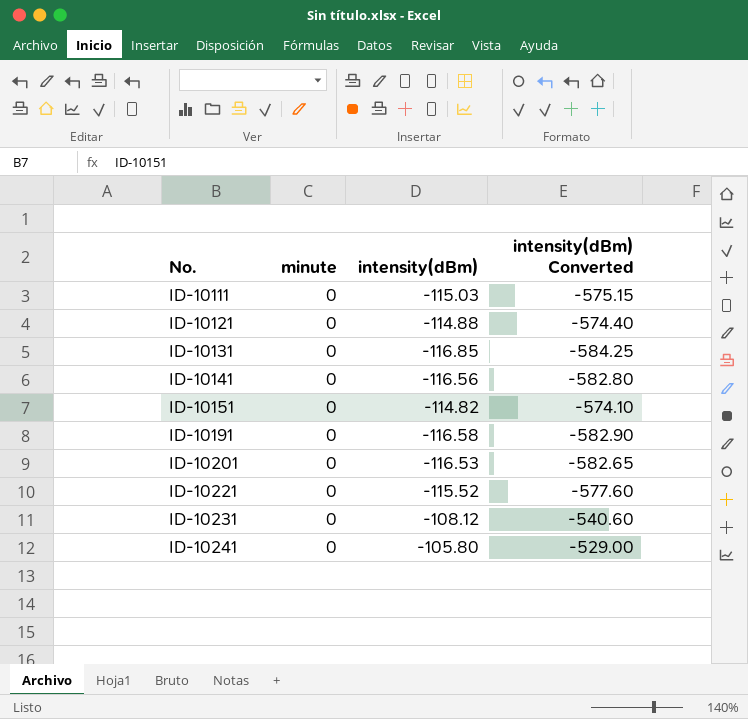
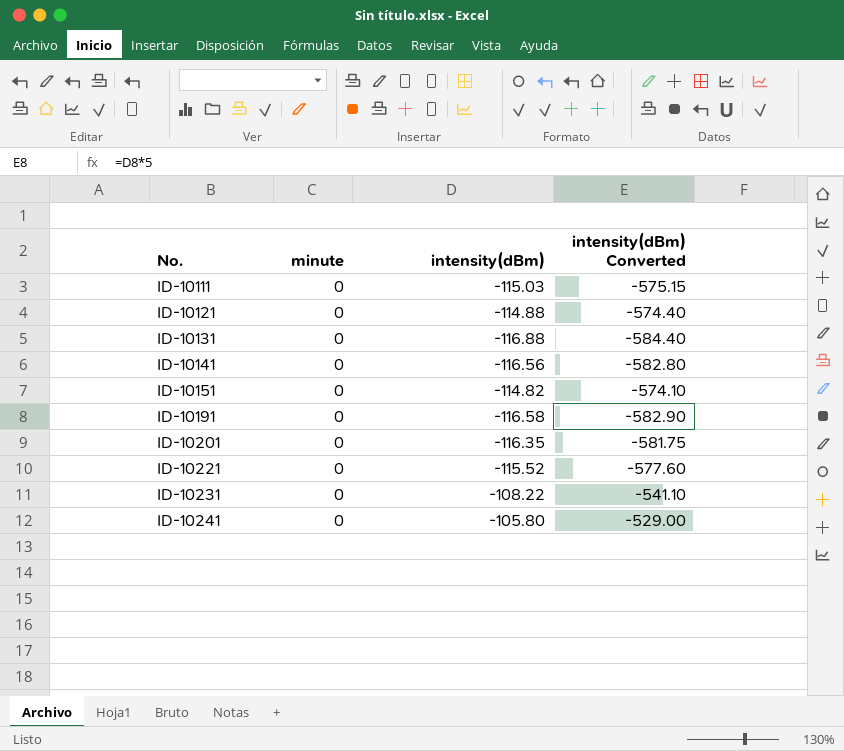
ID-10131 | intensity(dBm): -116.85 -> -116.88
ID-10131 | intensity(dBm) Converted: -584.25 -> -584.40
ID-10201 | intensity(dBm): -116.53 -> -116.35
ID-10201 | intensity(dBm) Converted: -582.65 -> -581.75
ID-10231 | intensity(dBm): -108.12 -> -108.22
ID-10231 | intensity(dBm) Converted: -540.60 -> -541.10

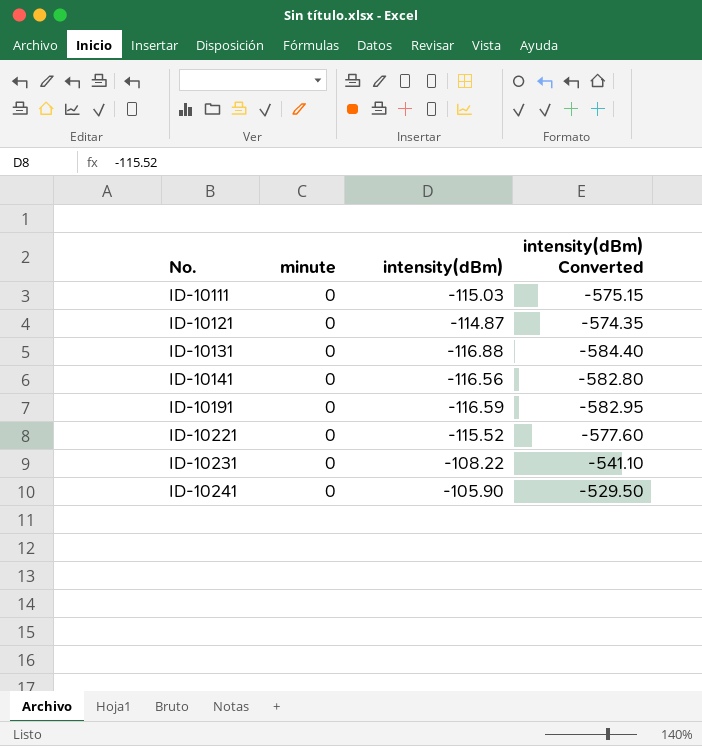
row ID-10151: 0 | -114.82 | -574.10 -> none
row ID-10201: 0 | -116.35 | -581.75 -> none
ID-10121 | intensity(dBm): -114.88 -> -114.87
ID-10121 | intensity(dBm) Converted: -574.40 -> -574.35
ID-10191 | intensity(dBm): -116.58 -> -116.59
ID-10191 | intensity(dBm) Converted: -582.90 -> -582.95
ID-10241 | intensity(dBm): -105.80 -> -105.90
ID-10241 | intensity(dBm) Converted: -529.00 -> -529.50

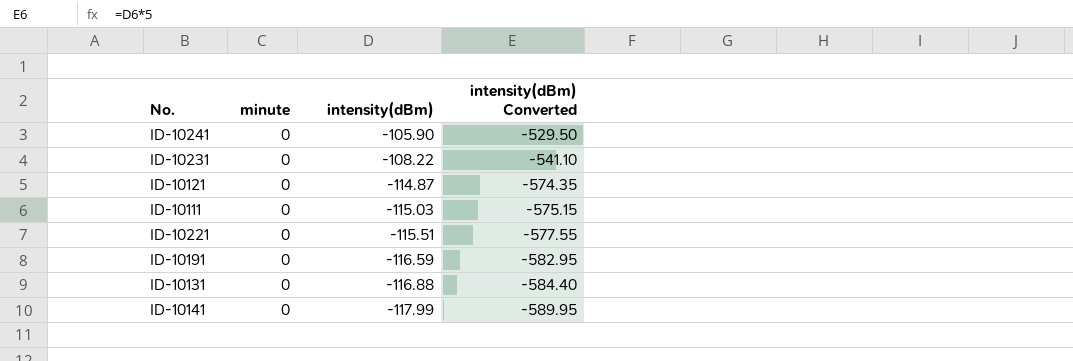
row order: No. ascending -> intensity(dBm) descending
ID-10221 | intensity(dBm): -115.52 -> -115.51
ID-10221 | intensity(dBm) Converted: -577.60 -> -577.55
ID-10141 | intensity(dBm): -116.56 -> -117.99
ID-10141 | intensity(dBm) Converted: -582.80 -> -589.95

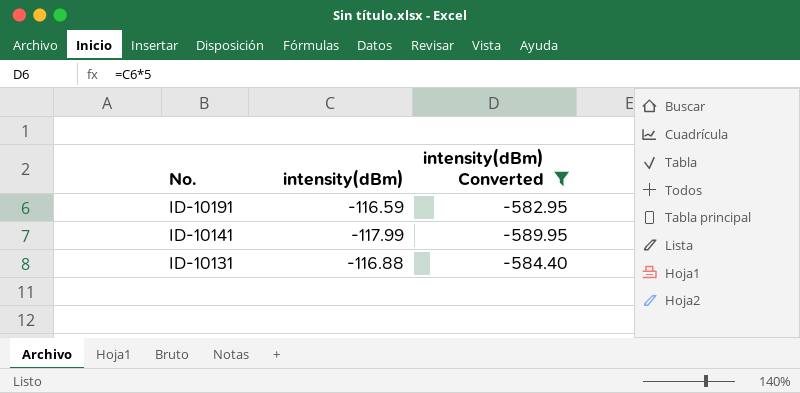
filter: none -> intensity(dBm) Converted <= -582.95
row order: intensity(dBm) descending -> No. descending
column minute | position: 2 -> none

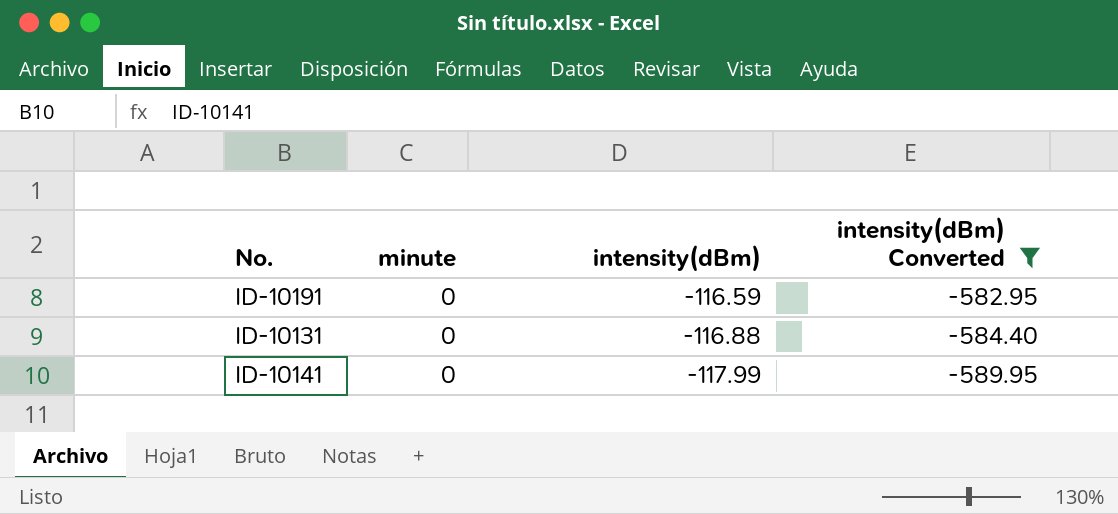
row order: No. descending -> intensity(dBm) descending
column minute | position: none -> 2

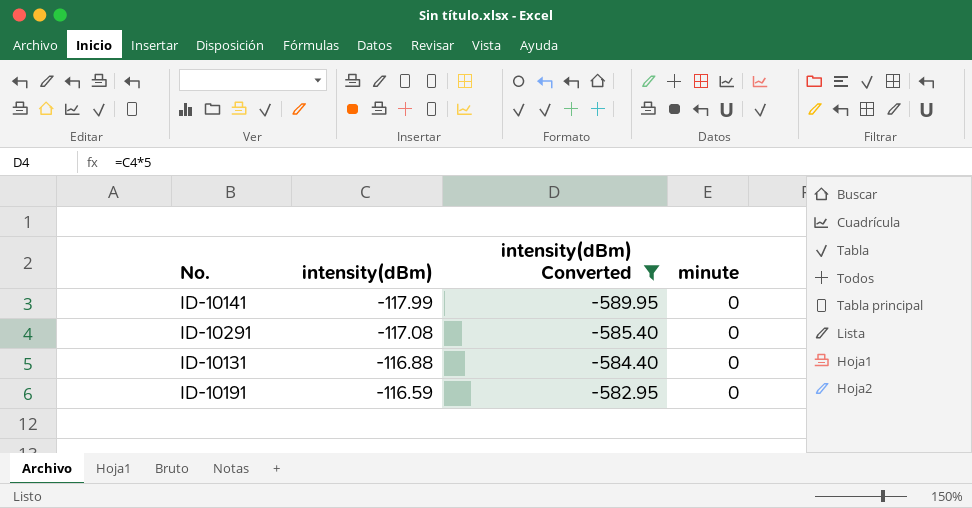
row order: intensity(dBm) descending -> intensity(dBm) ascending
column minute | position: 2 -> 4
row ID-10291: none -> -117.08 | -585.40 | 0

